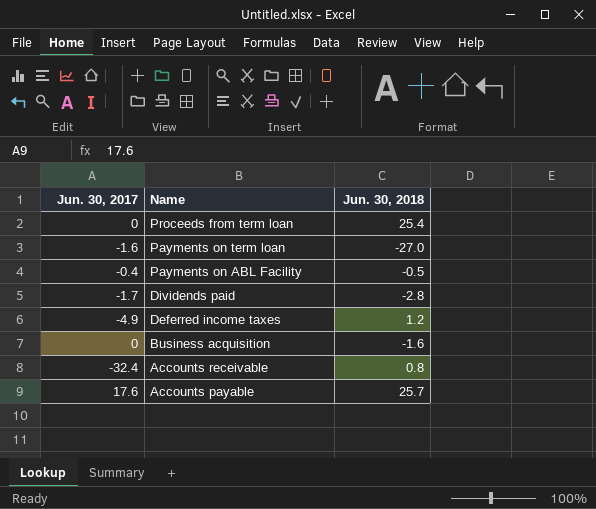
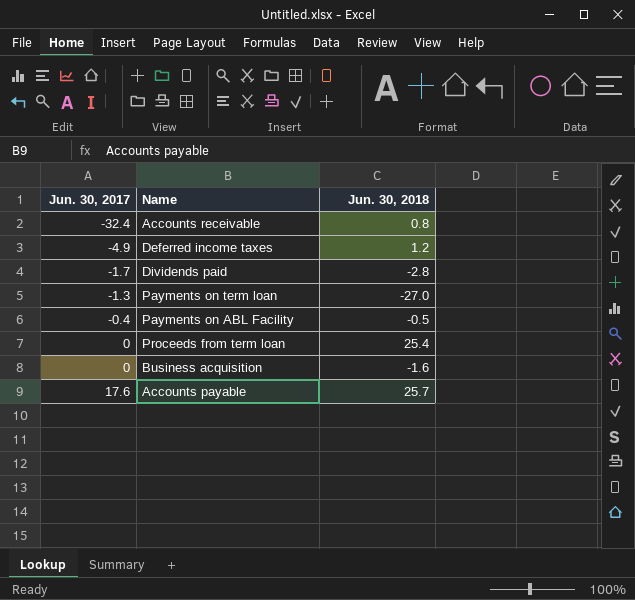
row order: Name descending -> Jun. 30, 2017 ascending
Payments on term loan | Jun. 30, 2017: -1.6 -> -1.3

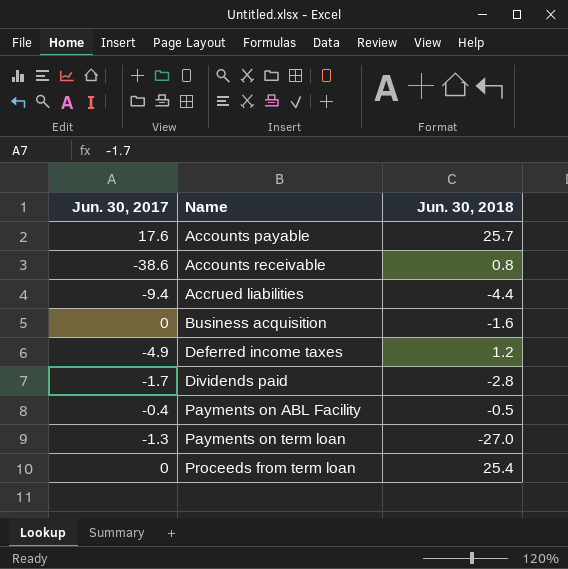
row order: Jun. 30, 2017 ascending -> Name ascending
Accounts receivable | Jun. 30, 2017: -32.4 -> -38.6
row Accrued liabilities: none -> -9.4 | -4.4

